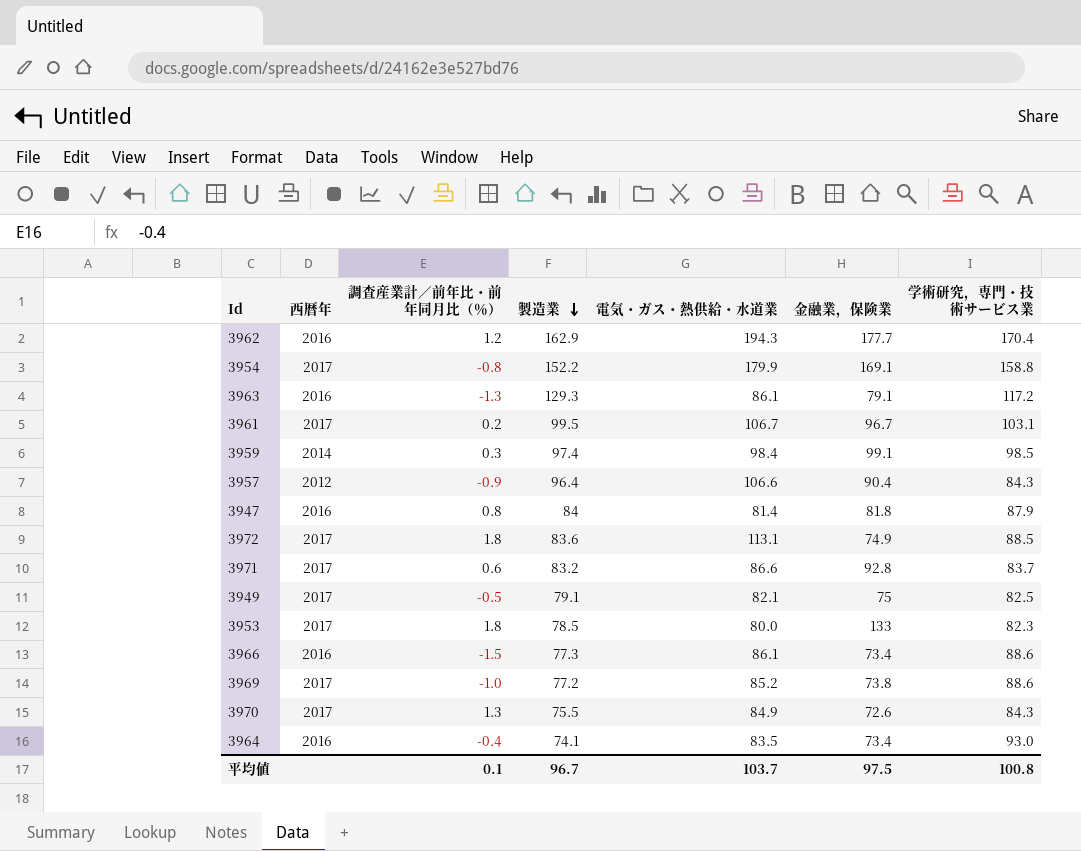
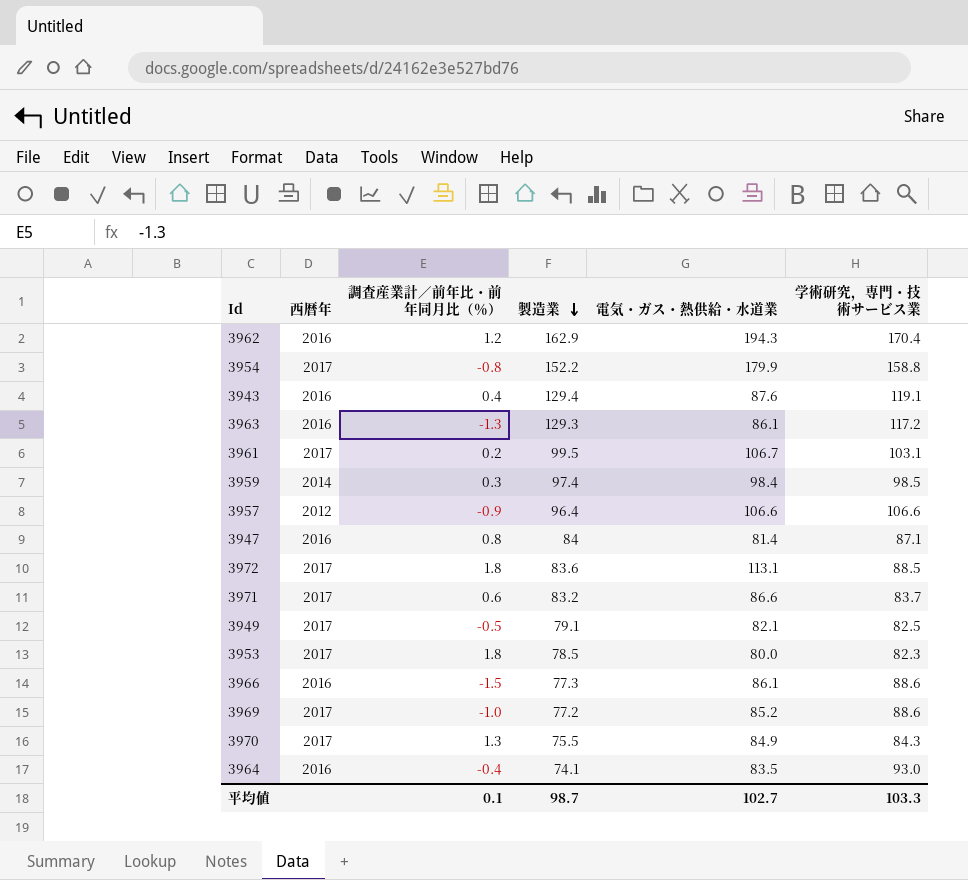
column 金融業，保険業 | position: 6 -> none
row 3943: none -> 2016 | 0.4 | 129.4 | 87.6 | 119.1
3957 | 学術研究，専門・技術サービス業: 84.3 -> 106.6
3947 | 学術研究，専門・技術サービス業: 87.9 -> 87.1
平均値 | 製造業: 96.7 -> 98.7
平均値 | 電気・ガス・熱供給・水道業: 103.7 -> 102.7
平均値 | 学術研究，専門・技術サービス業: 100.8 -> 103.3

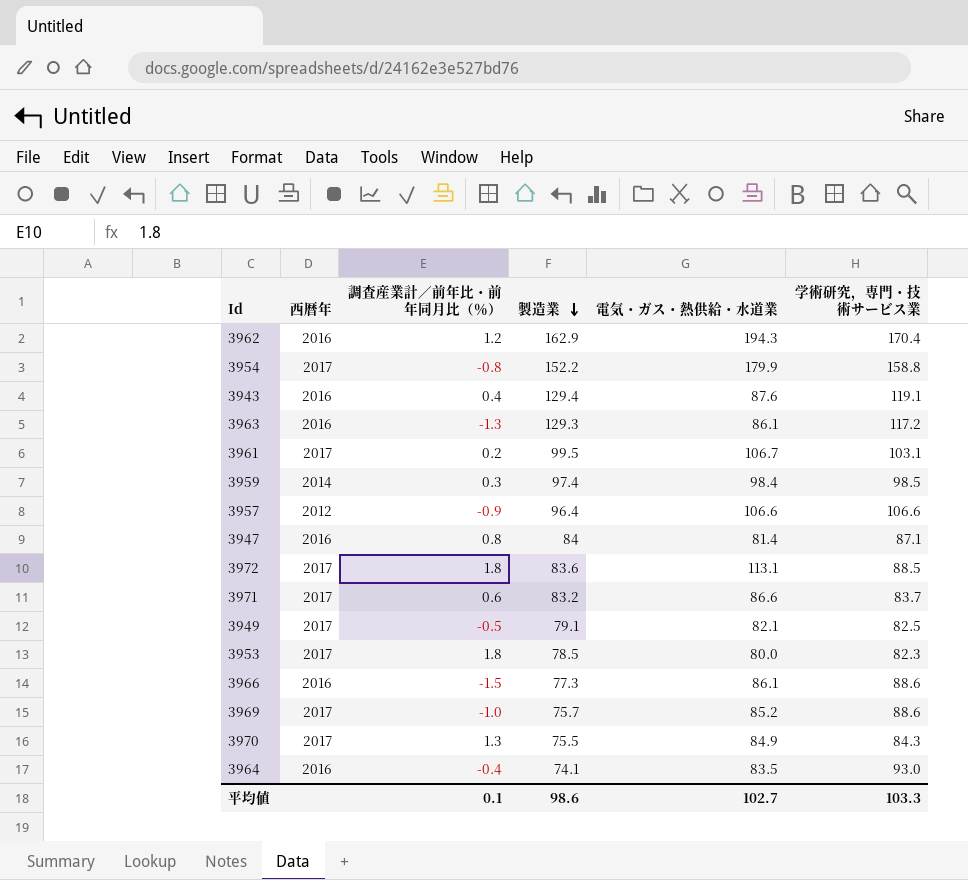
3969 | 製造業: 77.2 -> 75.7
平均値 | 製造業: 98.7 -> 98.6

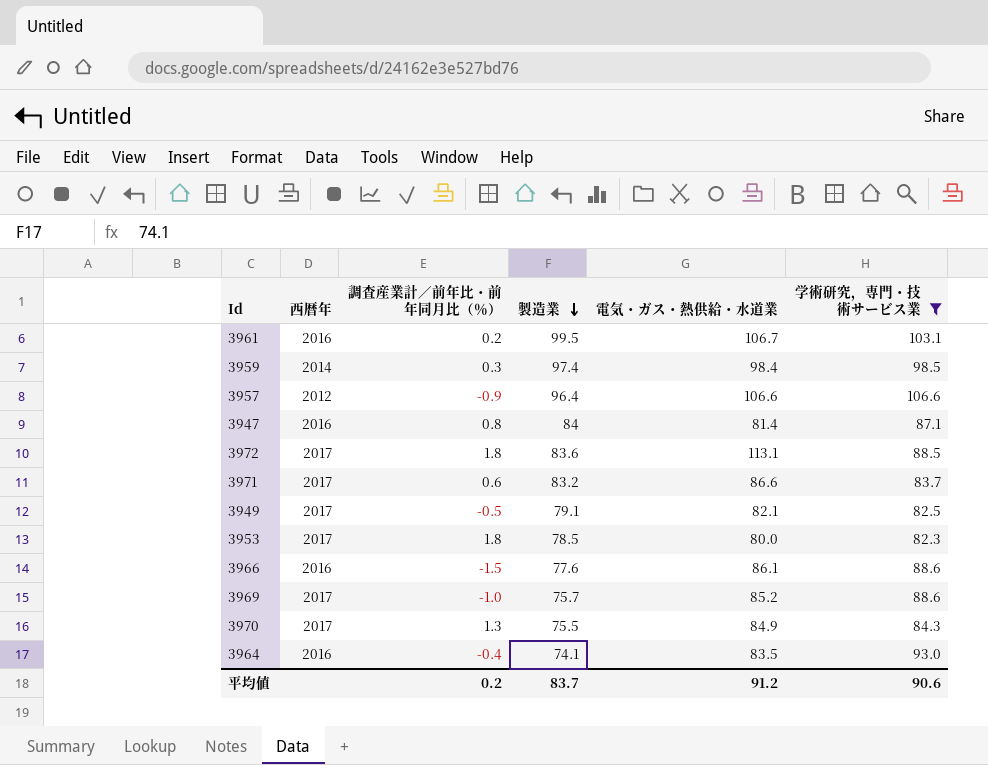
filter: none -> 学術研究，専門・技術サービス業 <= 106.6
3961 | 西暦年: 2017 -> 2016
3966 | 製造業: 77.3 -> 77.6
平均値 | 調査産業計／前年比・前年同月比（％）: 0.1 -> 0.2
平均値 | 製造業: 98.6 -> 83.7
平均値 | 電気・ガス・熱供給・水道業: 102.7 -> 91.2
平均値 | 学術研究，専門・技術サービス業: 103.3 -> 90.6

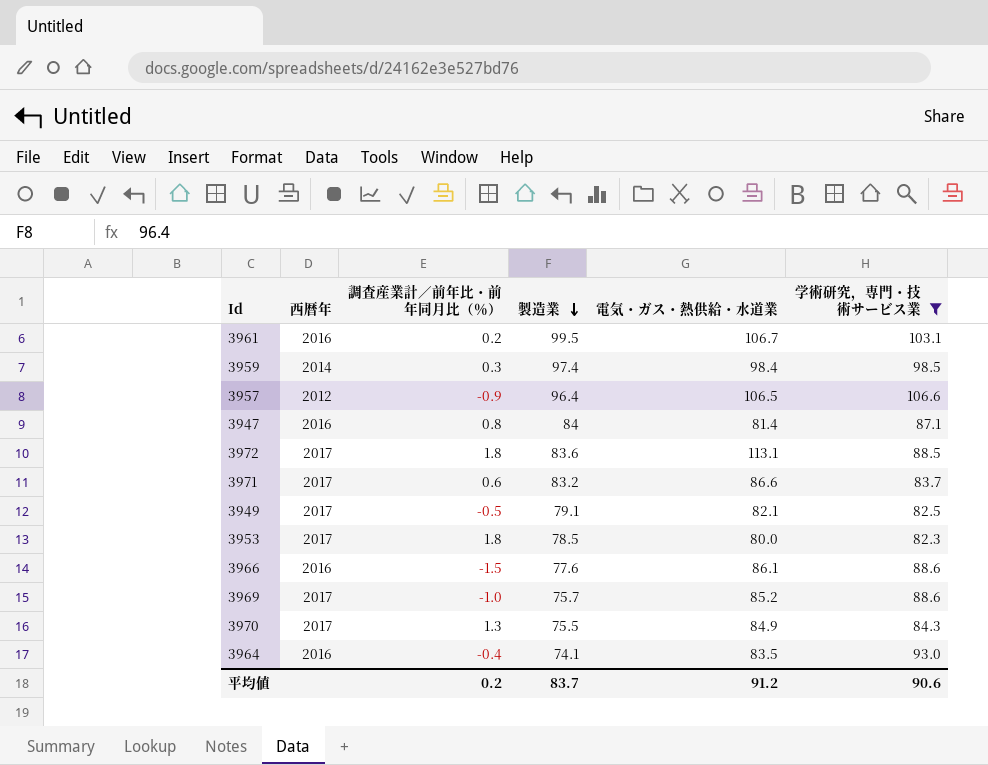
3957 | 電気・ガス・熱供給・水道業: 106.6 -> 106.5

